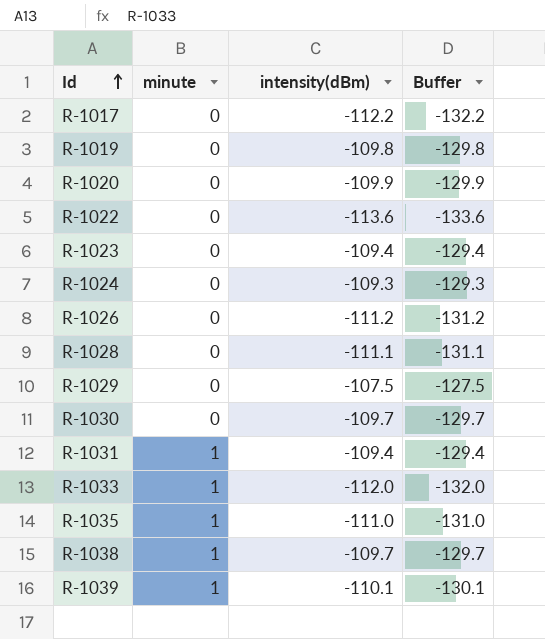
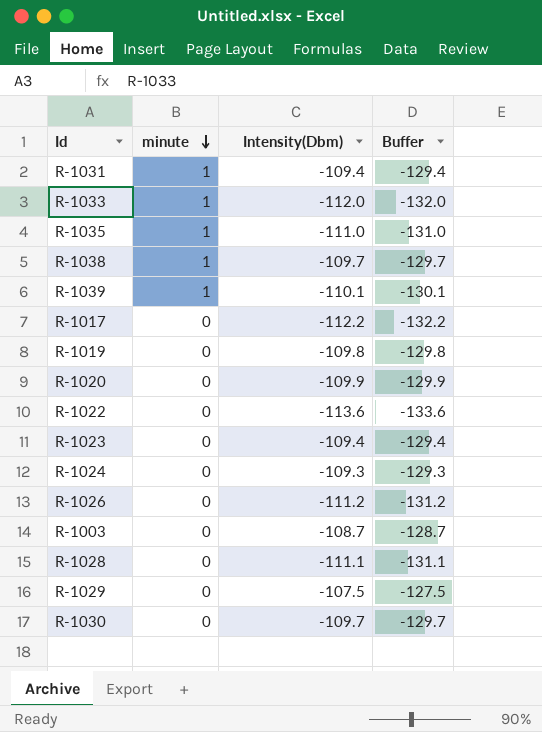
row order: Id ascending -> minute descending
column name: intensity(dBm) -> Intensity(Dbm)
row R-1003: none -> 0 | -108.7 | -128.7

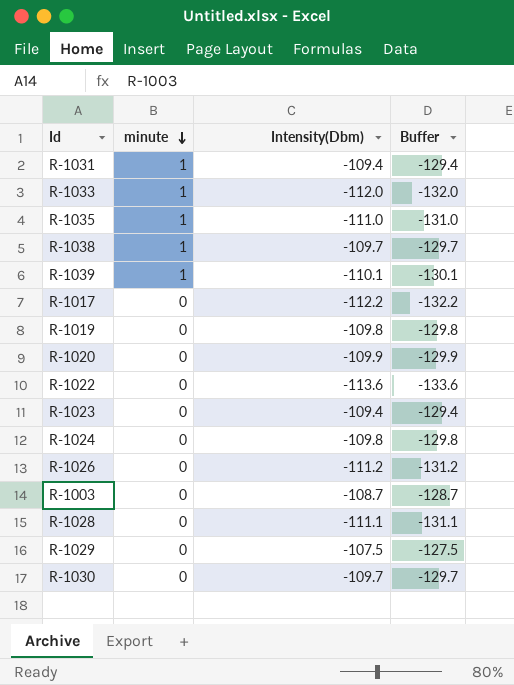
R-1024 | Intensity(Dbm): -109.3 -> -109.8
R-1024 | Buffer: -129.3 -> -129.8

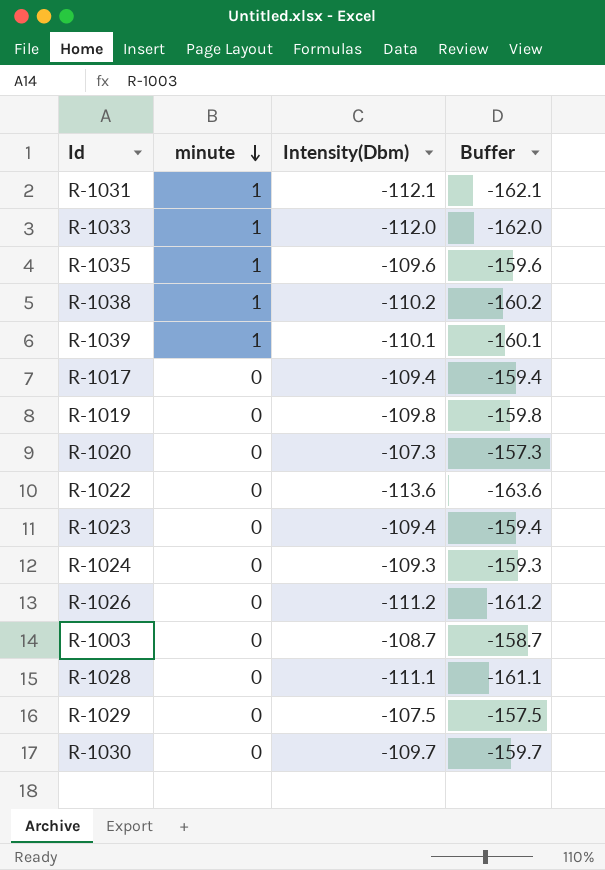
column Buffer | formula: [Intensity(Dbm)] - 20 -> [Intensity(Dbm)] - 50
R-1031 | Intensity(Dbm): -109.4 -> -112.1
R-1035 | Intensity(Dbm): -111.0 -> -109.6
R-1038 | Intensity(Dbm): -109.7 -> -110.2
R-1017 | Intensity(Dbm): -112.2 -> -109.4
R-1020 | Intensity(Dbm): -109.9 -> -107.3
R-1024 | Intensity(Dbm): -109.8 -> -109.3

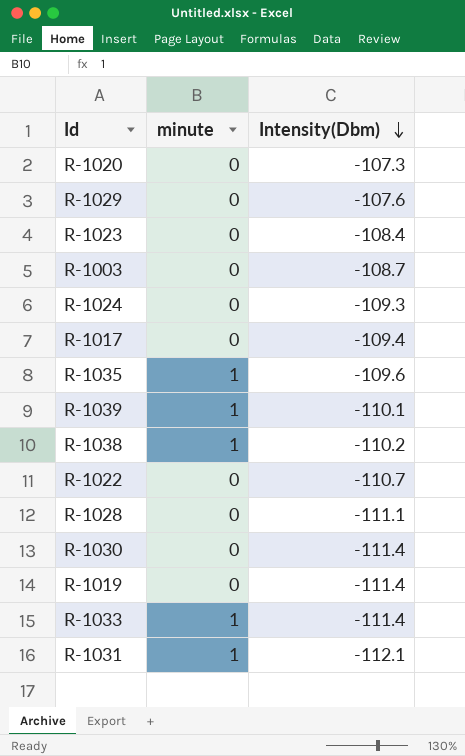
row order: minute descending -> Intensity(Dbm) descending
column Buffer | formula: [Intensity(Dbm)] - 50 -> none
row R-1026: 0 | -111.2 | -161.2 -> none
R-1029 | Intensity(Dbm): -107.5 -> -107.6
R-1023 | Intensity(Dbm): -109.4 -> -108.4
R-1022 | Intensity(Dbm): -113.6 -> -110.7
R-1030 | Intensity(Dbm): -109.7 -> -111.4
R-1019 | Intensity(Dbm): -109.8 -> -111.4
R-1033 | Intensity(Dbm): -112.0 -> -111.4

